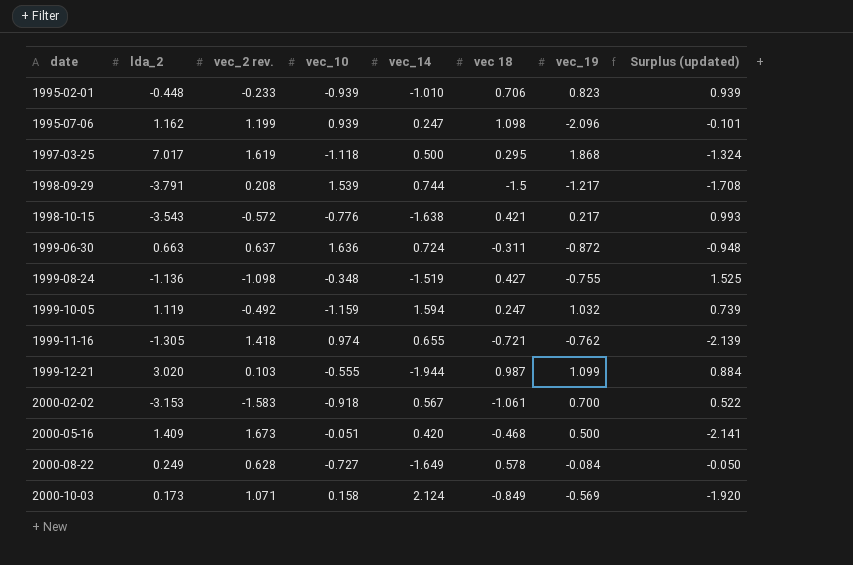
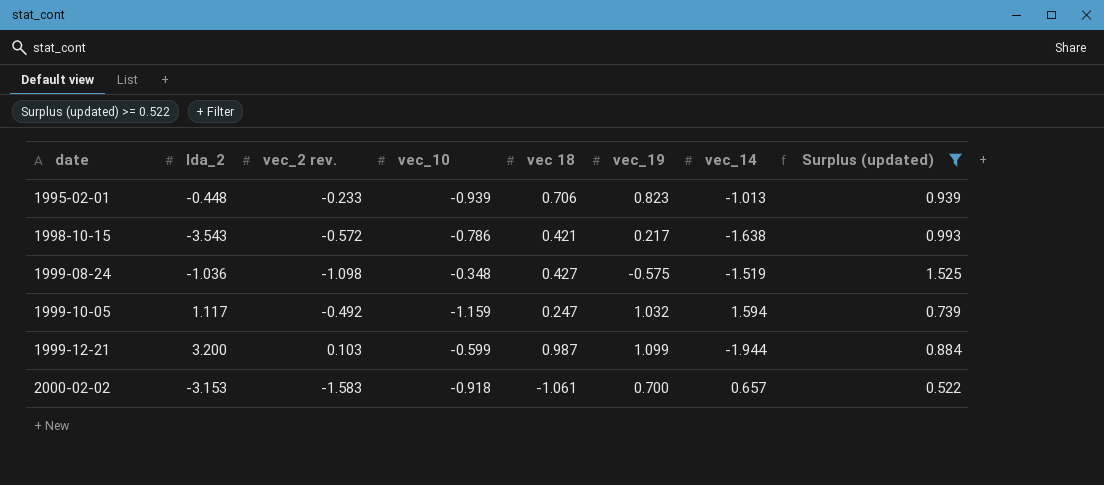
filter: none -> Surplus (updated) >= 0.522
column vec_14 | position: 5 -> 7
1995-02-01 | vec_14: -1.010 -> -1.013
1998-10-15 | vec_10: -0.776 -> -0.786
1999-08-24 | lda_2: -1.136 -> -1.036
1999-08-24 | vec_19: -0.755 -> -0.575
1999-10-05 | lda_2: 1.119 -> 1.117
1999-12-21 | lda_2: 3.020 -> 3.200
1999-12-21 | vec_10: -0.555 -> -0.599
2000-02-02 | vec_14: 0.567 -> 0.657

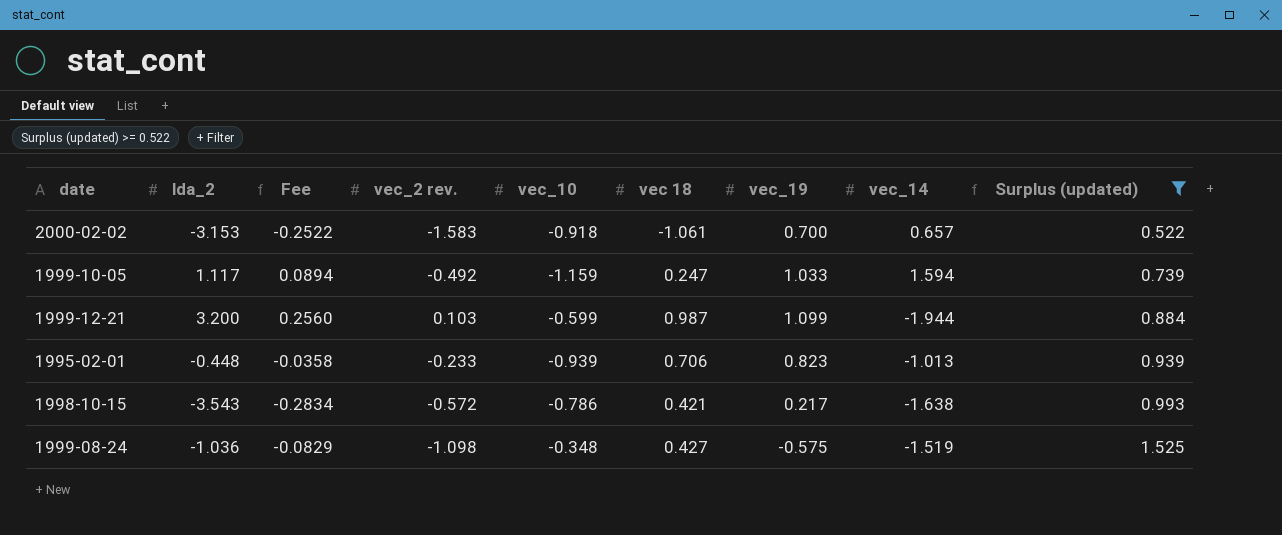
row order: date ascending -> Surplus (updated) ascending
column Fee | formula: none -> [lda_2] * 0.08
1999-10-05 | vec_19: 1.032 -> 1.033

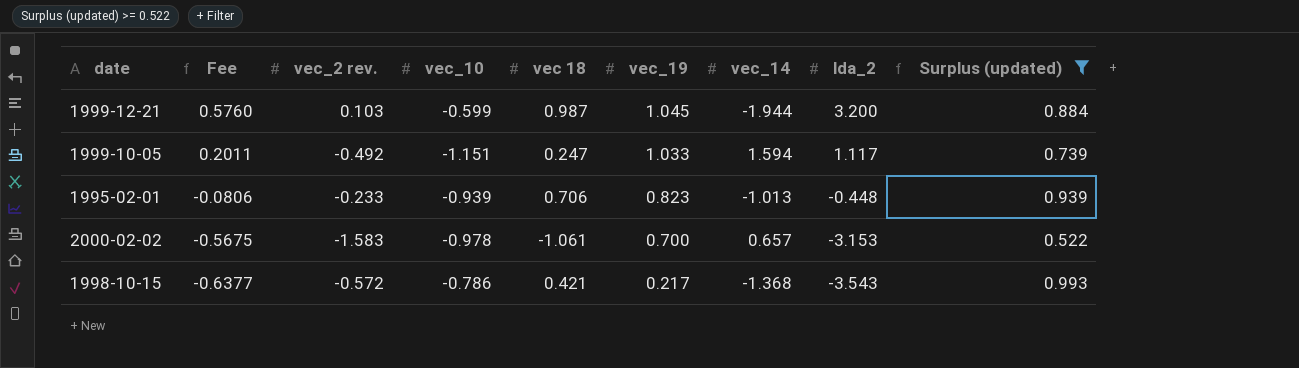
row order: Surplus (updated) ascending -> Fee descending
column Fee | formula: [lda_2] * 0.08 -> [lda_2] * 0.18
column lda_2 | position: 2 -> 8
row 1999-08-24: -1.036 | -0.0829 | -1.098 | -0.348 | 0.427 | -0.575 | -1.519 | 1.525 -> none
1999-12-21 | vec_19: 1.099 -> 1.045
1999-10-05 | vec_10: -1.159 -> -1.151
2000-02-02 | vec_10: -0.918 -> -0.978
1998-10-15 | vec_14: -1.638 -> -1.368

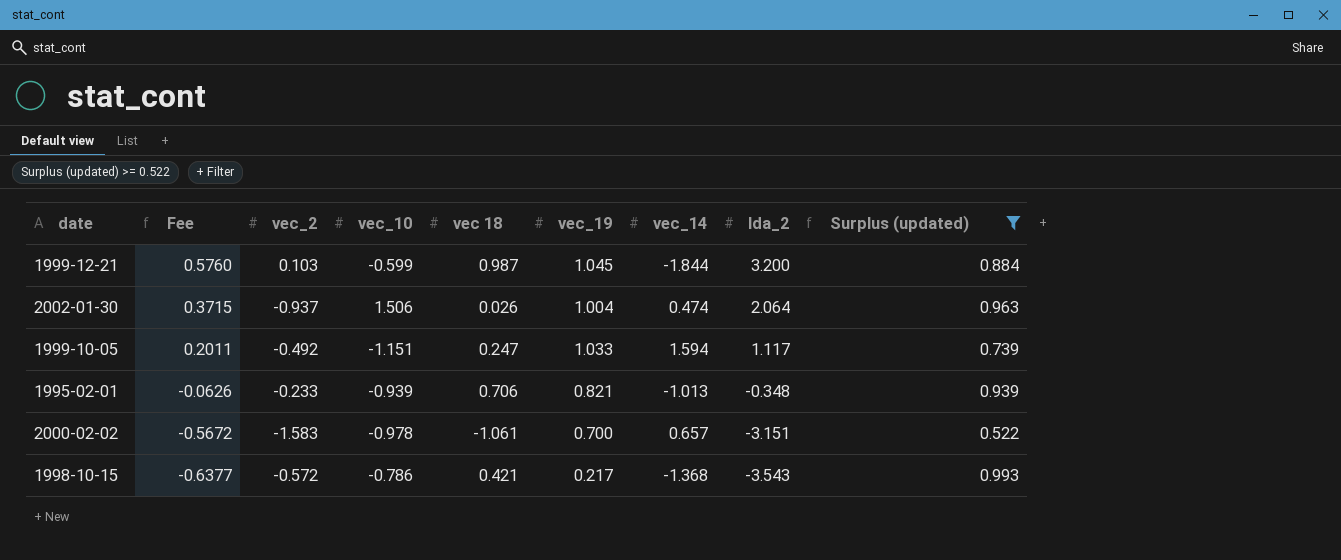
column name: vec_2 rev. -> vec_2
1999-12-21 | vec_14: -1.944 -> -1.844
row 2002-01-30: none -> 0.3715 | -0.937 | 1.506 | 0.026 | 1.004 | 0.474 | 2.064 | 0.963
1995-02-01 | Fee: -0.0806 -> -0.0626
1995-02-01 | vec_19: 0.823 -> 0.821
1995-02-01 | lda_2: -0.448 -> -0.348
2000-02-02 | Fee: -0.5675 -> -0.5672
2000-02-02 | lda_2: -3.153 -> -3.151

